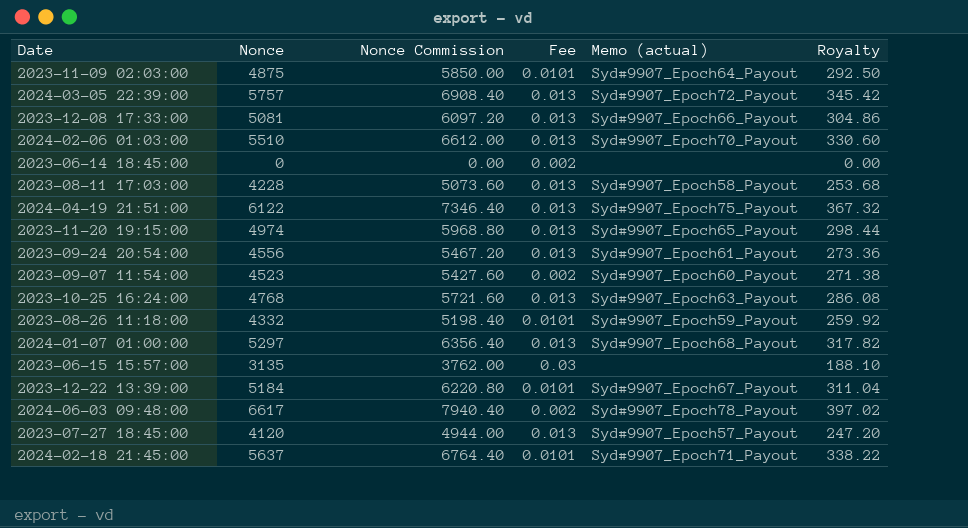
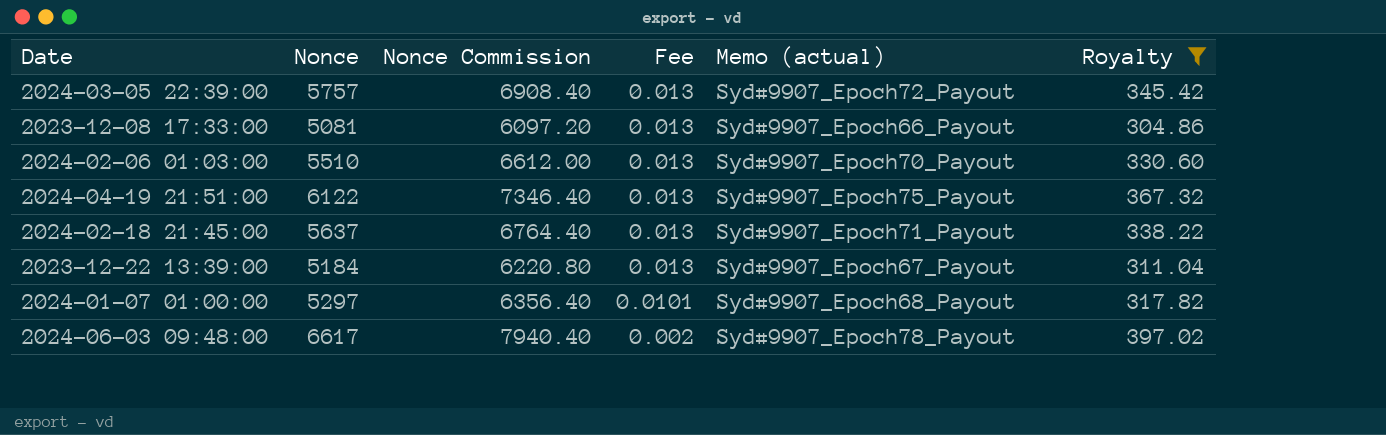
filter: none -> Royalty >= 304.86
row order: none -> Fee descending
2024-02-18 21:45:00 | Fee: 0.0101 -> 0.013
2023-12-22 13:39:00 | Fee: 0.0101 -> 0.013
2024-01-07 01:00:00 | Fee: 0.013 -> 0.0101

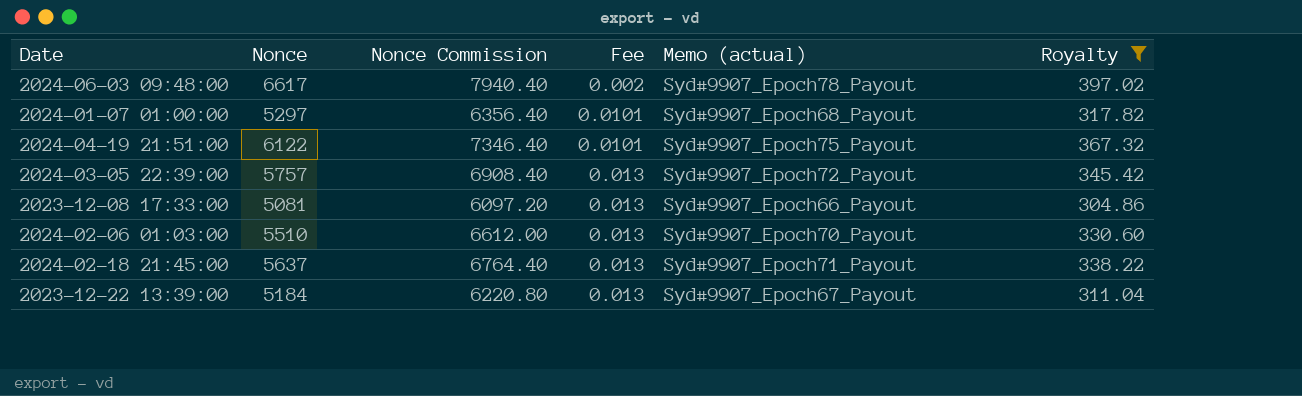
row order: Fee descending -> Fee ascending
2024-04-19 21:51:00 | Fee: 0.013 -> 0.0101

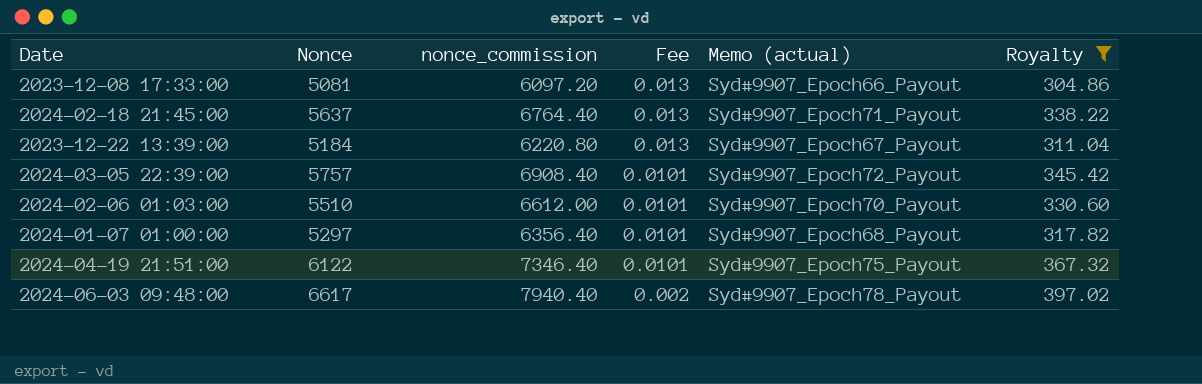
row order: Fee ascending -> Fee descending
column name: Nonce Commission -> nonce_commission
2024-03-05 22:39:00 | Fee: 0.013 -> 0.0101
2024-02-06 01:03:00 | Fee: 0.013 -> 0.0101

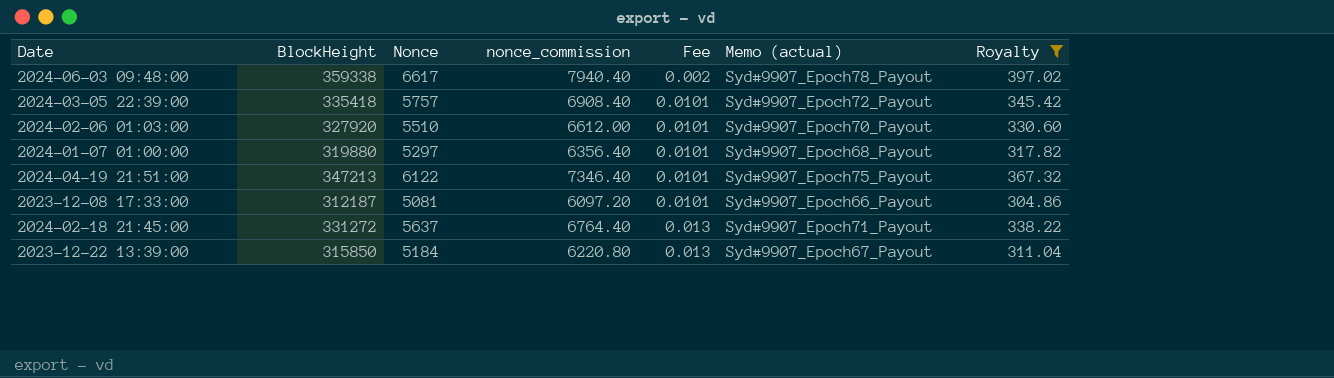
row order: Fee descending -> Fee ascending
column BlockHeight | position: none -> 2
2023-12-08 17:33:00 | Fee: 0.013 -> 0.0101

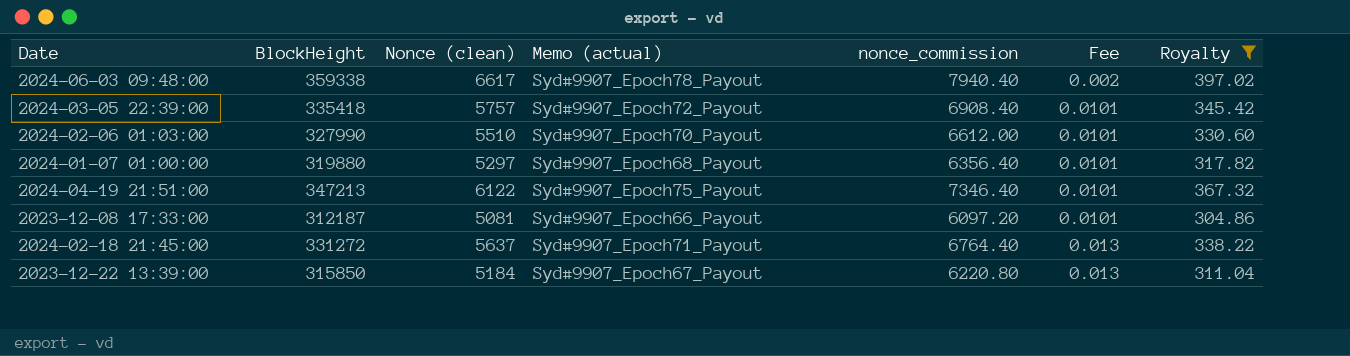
column name: Nonce -> Nonce (clean)
column Memo (actual) | position: 6 -> 4
2024-02-06 01:03:00 | BlockHeight: 327920 -> 327990

